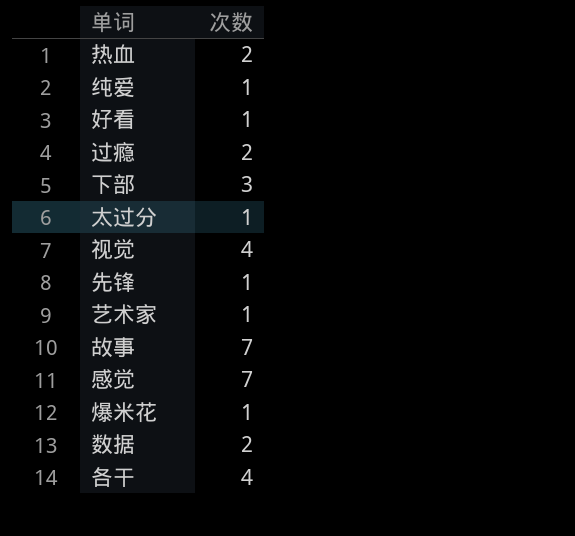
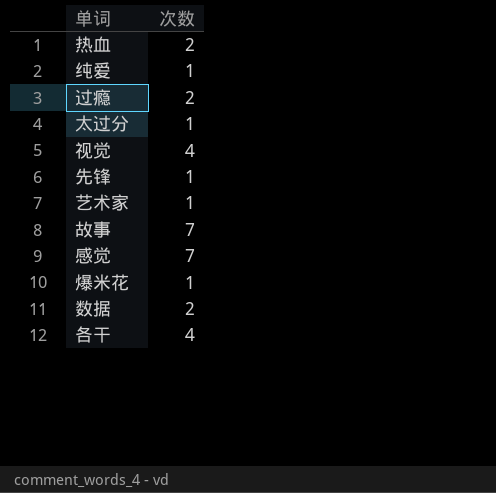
row 好看: 1 -> none
row 下部: 3 -> none

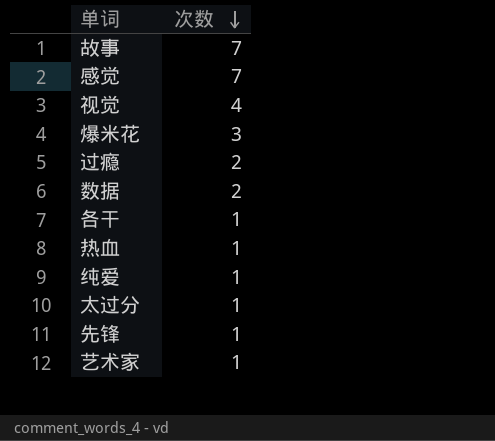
row order: none -> 次数 descending
爆米花 | 次数: 1 -> 3
各干 | 次数: 4 -> 1
热血 | 次数: 2 -> 1

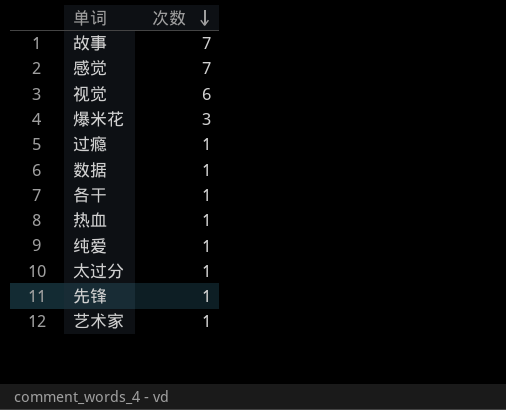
视觉 | 次数: 4 -> 6
过瘾 | 次数: 2 -> 1
数据 | 次数: 2 -> 1

